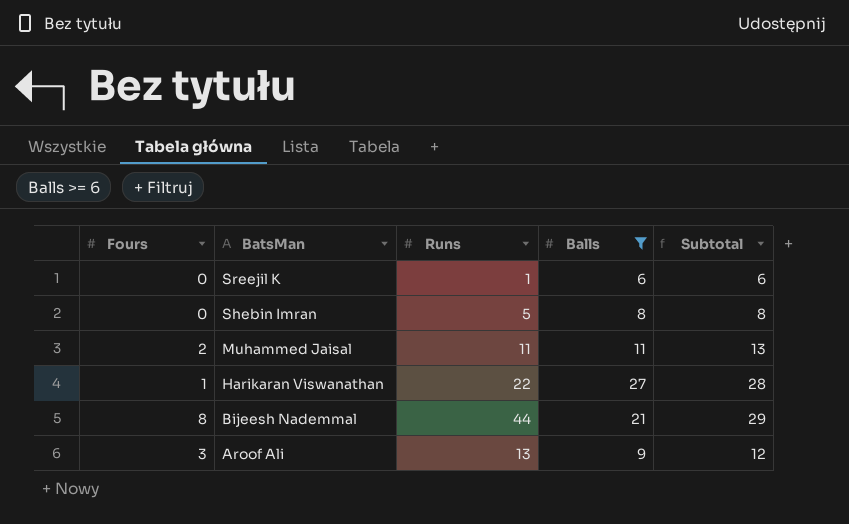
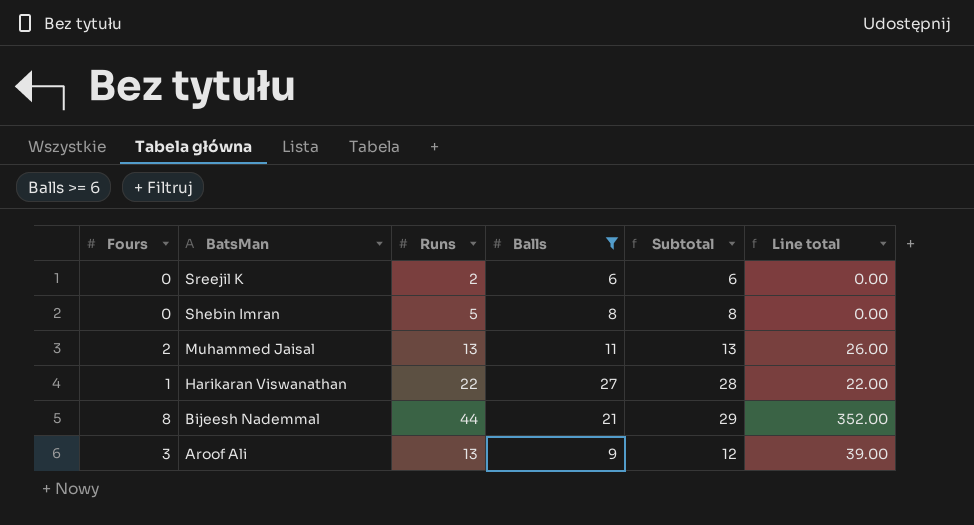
column Line total | formula: none -> [Fours] * [Runs]
Sreejil K | Runs: 1 -> 2
Muhammed Jaisal | Runs: 11 -> 13

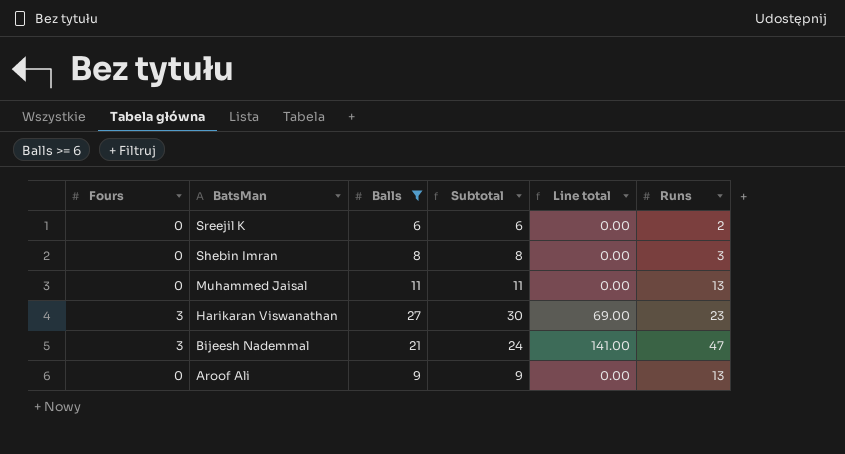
column Runs | position: 3 -> 6
Shebin Imran | Runs: 5 -> 3
Muhammed Jaisal | Fours: 2 -> 0
Muhammed Jaisal | Subtotal: 13 -> 11
Muhammed Jaisal | Line total: 26.00 -> 0.00
Harikaran Viswanathan | Fours: 1 -> 3
Harikaran Viswanathan | Subtotal: 28 -> 30
Harikaran Viswanathan | Line total: 22.00 -> 69.00
Harikaran Viswanathan | Runs: 22 -> 23
Bijeesh Nademmal | Fours: 8 -> 3
Bijeesh Nademmal | Subtotal: 29 -> 24
Bijeesh Nademmal | Line total: 352.00 -> 141.00
Bijeesh Nademmal | Runs: 44 -> 47
Aroof Ali | Fours: 3 -> 0
Aroof Ali | Subtotal: 12 -> 9
Aroof Ali | Line total: 39.00 -> 0.00

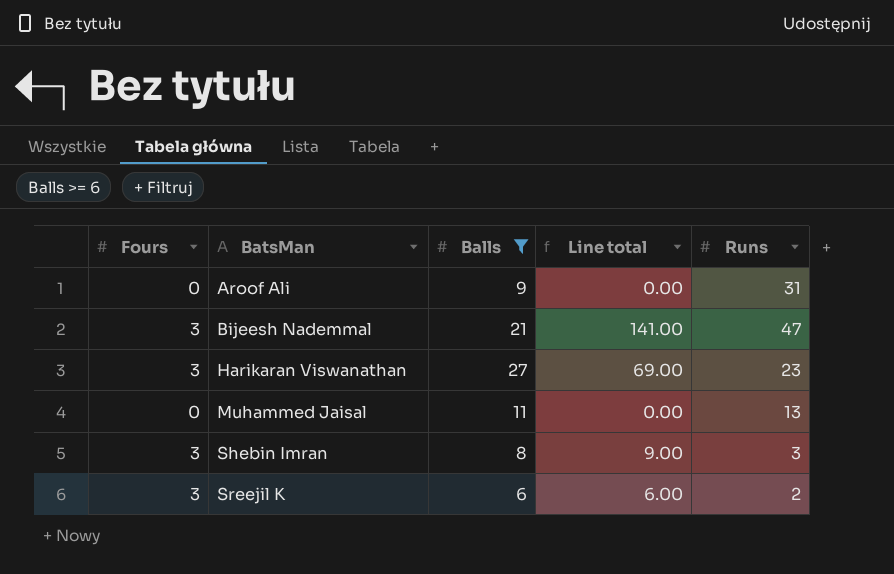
row order: BatsMan descending -> BatsMan ascending
column Subtotal | formula: [Fours] + [Balls] -> none
Aroof Ali | Runs: 13 -> 31
Shebin Imran | Fours: 0 -> 3
Shebin Imran | Line total: 0.00 -> 9.00
Sreejil K | Fours: 0 -> 3
Sreejil K | Line total: 0.00 -> 6.00

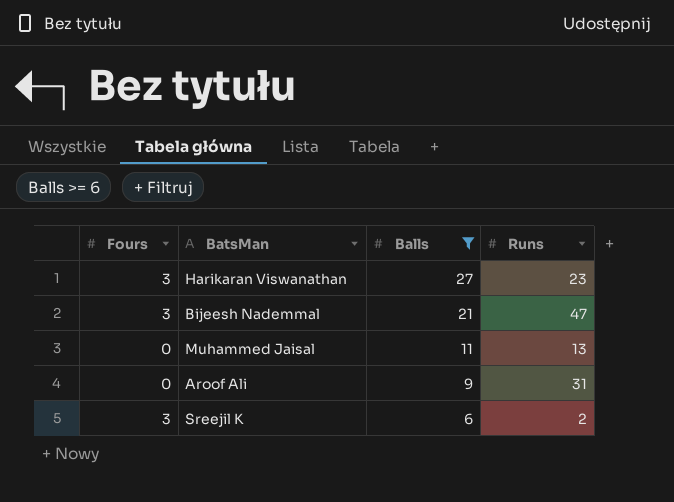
row order: BatsMan ascending -> Balls descending
column Line total | formula: [Fours] * [Runs] -> none
row Shebin Imran: 3 | 8 | 9.00 | 3 -> none

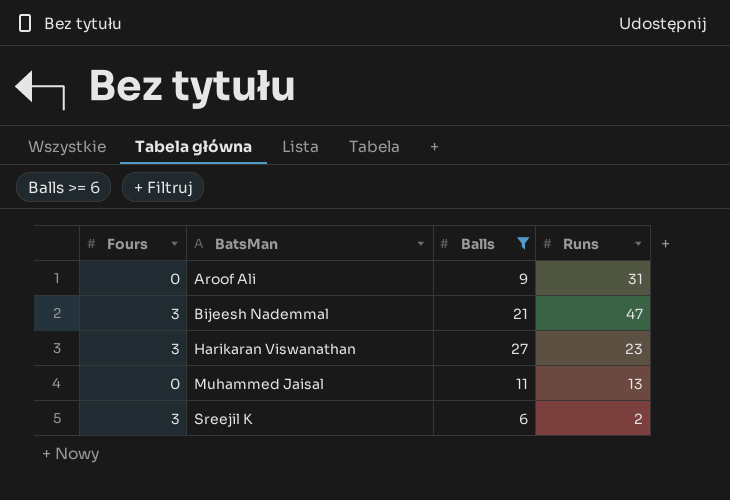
row order: Balls descending -> BatsMan ascending

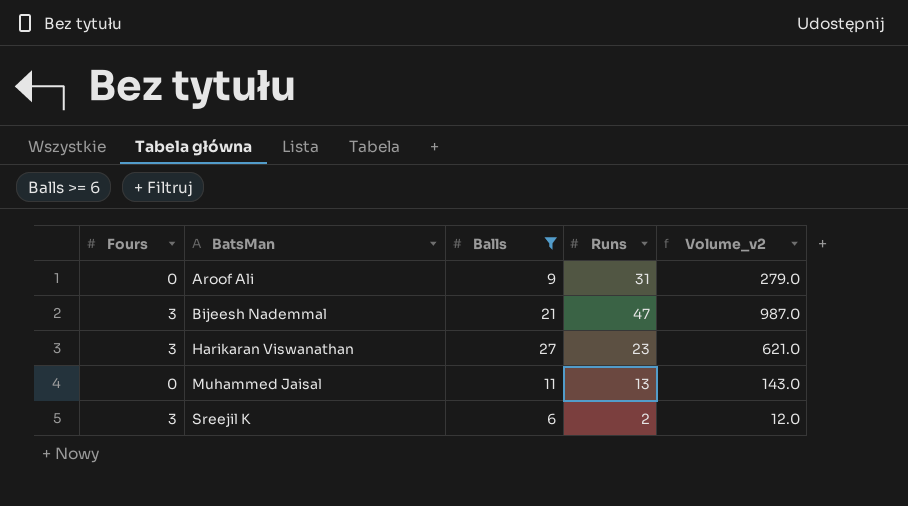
column Volume_v2 | formula: none -> [Balls] * [Runs]

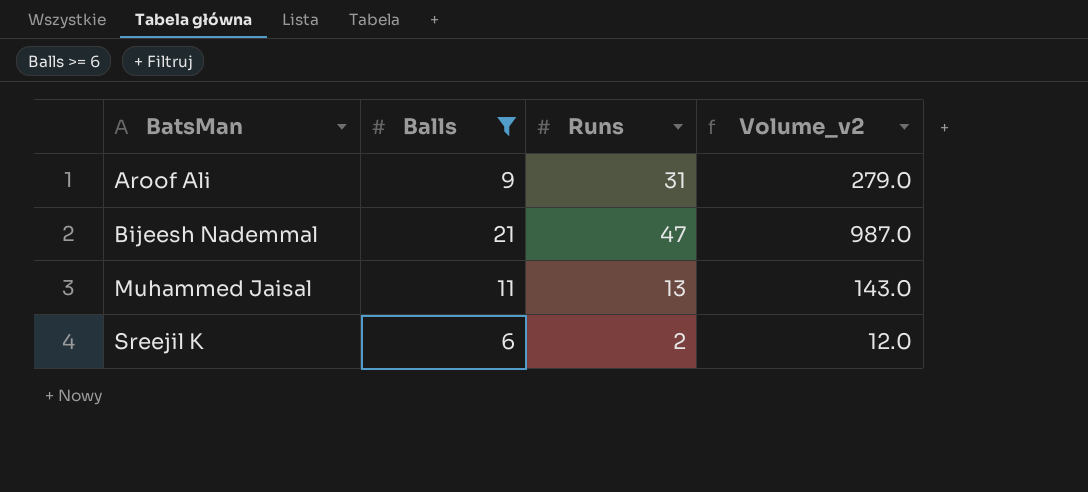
column Fours | position: 1 -> none
row Harikaran Viswanathan: 3 | 27 | 23 | 621.0 -> none

